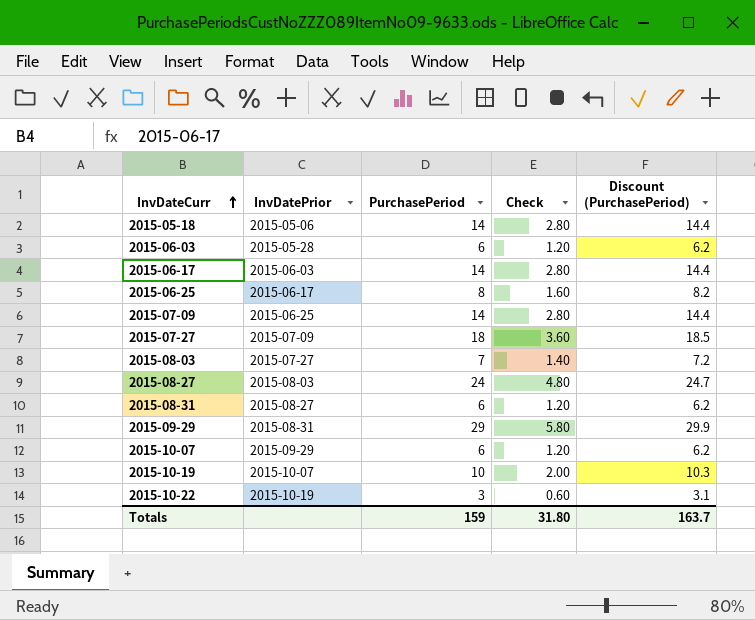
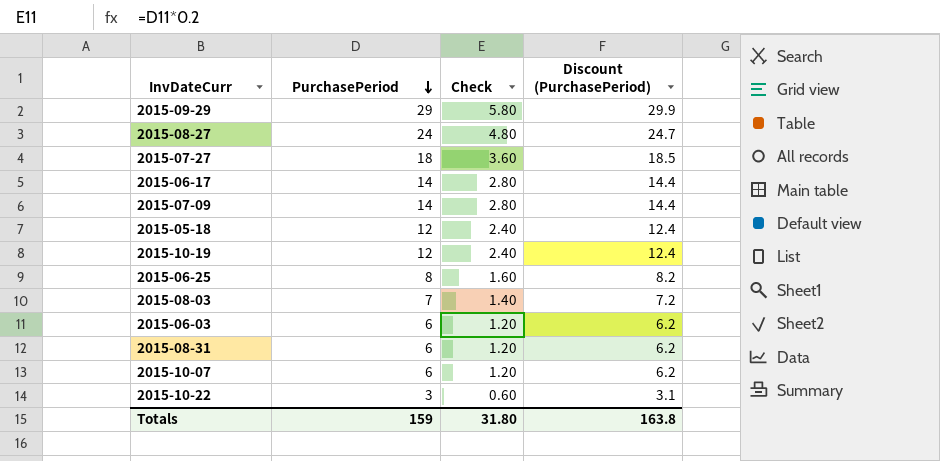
row order: InvDateCurr ascending -> PurchasePeriod descending
column InvDatePrior | position: 2 -> none
2015-05-18 | PurchasePeriod: 14 -> 12
2015-05-18 | Check: 2.80 -> 2.40
2015-05-18 | Discount (PurchasePeriod): 14.4 -> 12.4
2015-10-19 | PurchasePeriod: 10 -> 12
2015-10-19 | Check: 2.00 -> 2.40
2015-10-19 | Discount (PurchasePeriod): 10.3 -> 12.4
Totals | Discount (PurchasePeriod): 163.7 -> 163.8

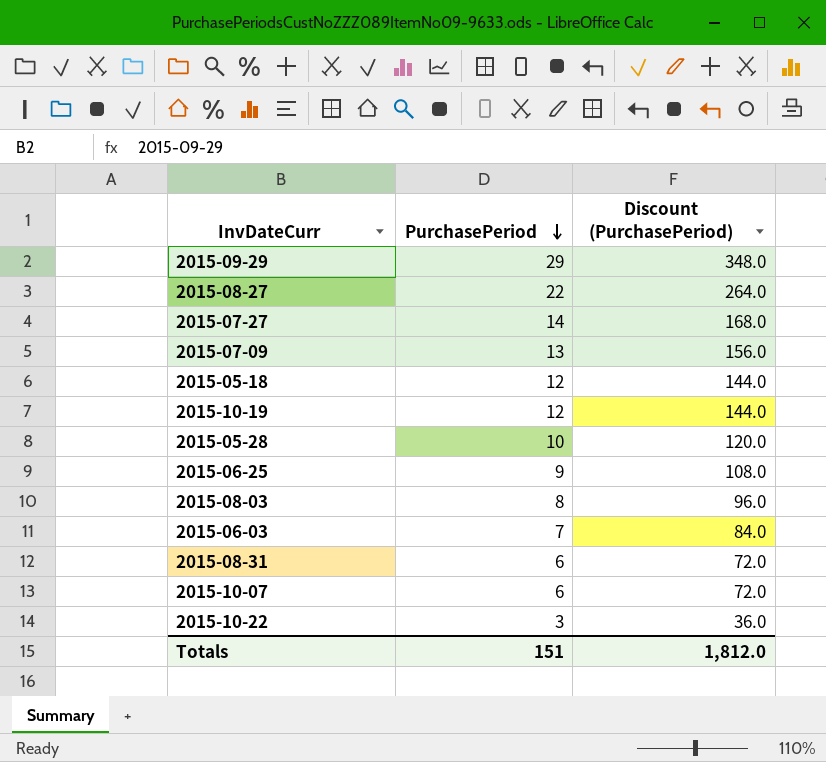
column Check | formula: [PurchasePeriod] * 0.2 -> none
column Discount (PurchasePeriod) | formula: [PurchasePeriod] * 1.03 -> [PurchasePeriod] * 12
row 2015-06-17: 14 | 2.80 | 14.4 -> none
2015-08-27 | PurchasePeriod: 24 -> 22
2015-07-27 | PurchasePeriod: 18 -> 14
2015-07-09 | PurchasePeriod: 14 -> 13
row 2015-05-28: none -> 10 | 120.0
2015-06-25 | PurchasePeriod: 8 -> 9
2015-08-03 | PurchasePeriod: 7 -> 8
2015-06-03 | PurchasePeriod: 6 -> 7
Totals | PurchasePeriod: 159 -> 151
Totals | Discount (PurchasePeriod): 163.8 -> 1,812.0

